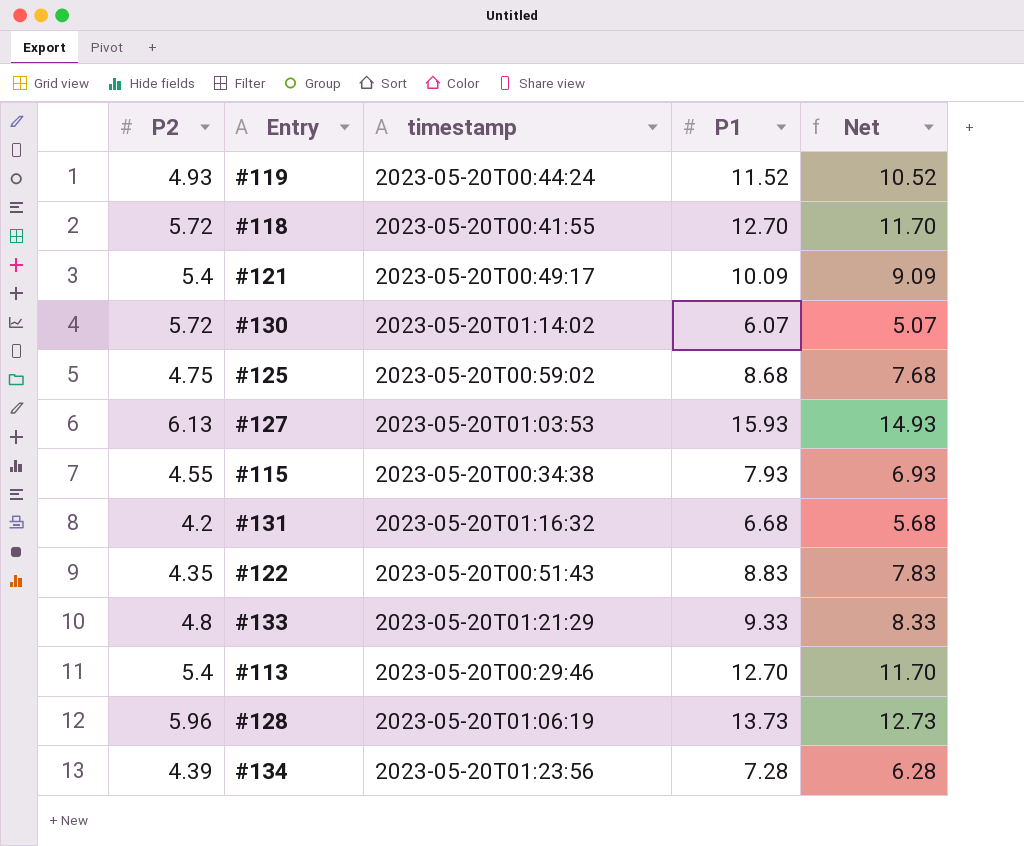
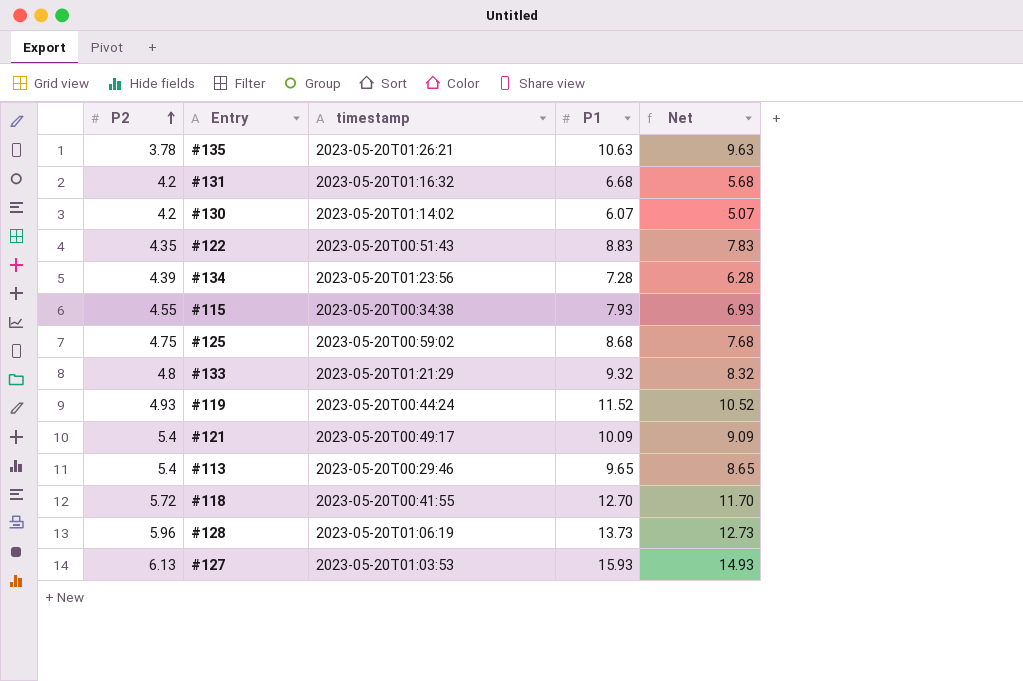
row order: none -> P2 ascending
row #135: none -> 3.78 | 2023-05-20T01:26:21 | 10.63 | 9.63
#130 | P2: 5.72 -> 4.2
#133 | P1: 9.33 -> 9.32
#133 | Net: 8.33 -> 8.32
#113 | P1: 12.70 -> 9.65
#113 | Net: 11.70 -> 8.65

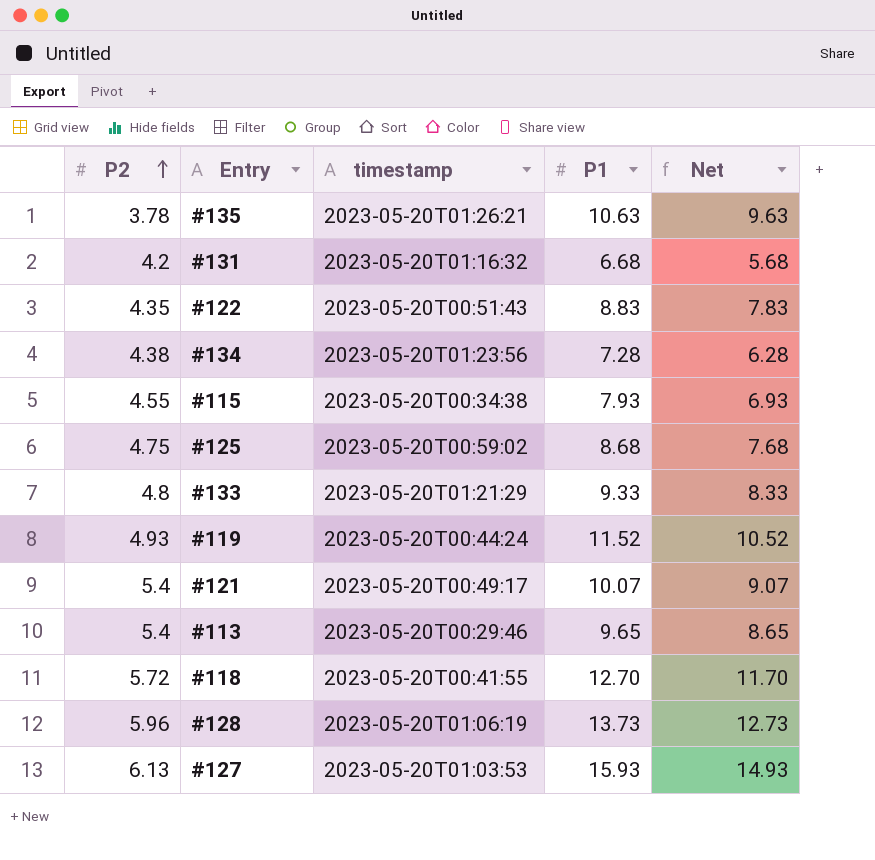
row #130: 4.2 | 2023-05-20T01:14:02 | 6.07 | 5.07 -> none
#134 | P2: 4.39 -> 4.38
#133 | P1: 9.32 -> 9.33
#133 | Net: 8.32 -> 8.33
#121 | P1: 10.09 -> 10.07
#121 | Net: 9.09 -> 9.07

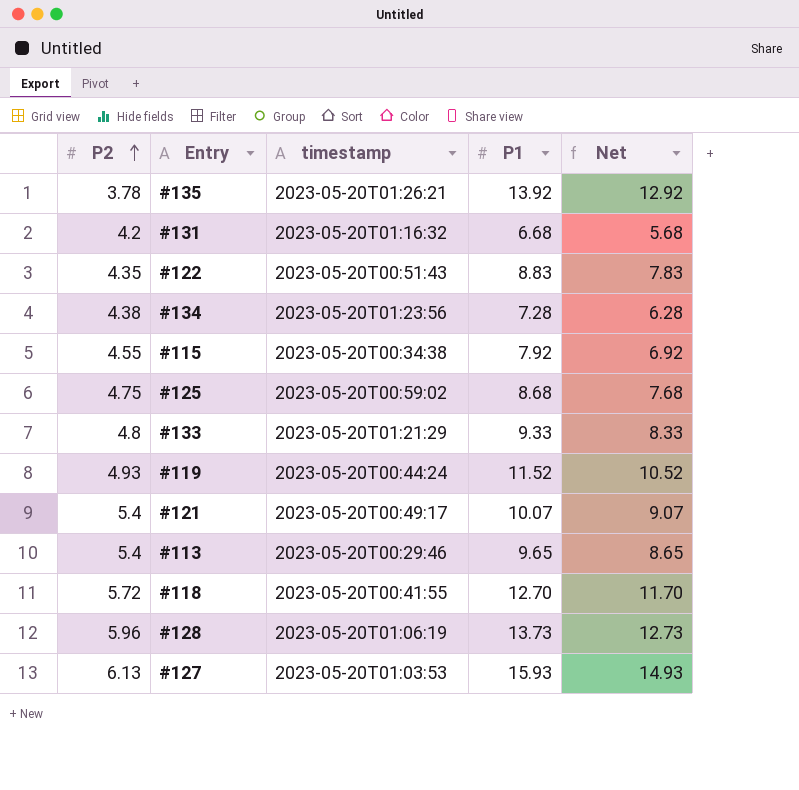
#135 | P1: 10.63 -> 13.92
#135 | Net: 9.63 -> 12.92
#115 | P1: 7.93 -> 7.92
#115 | Net: 6.93 -> 6.92

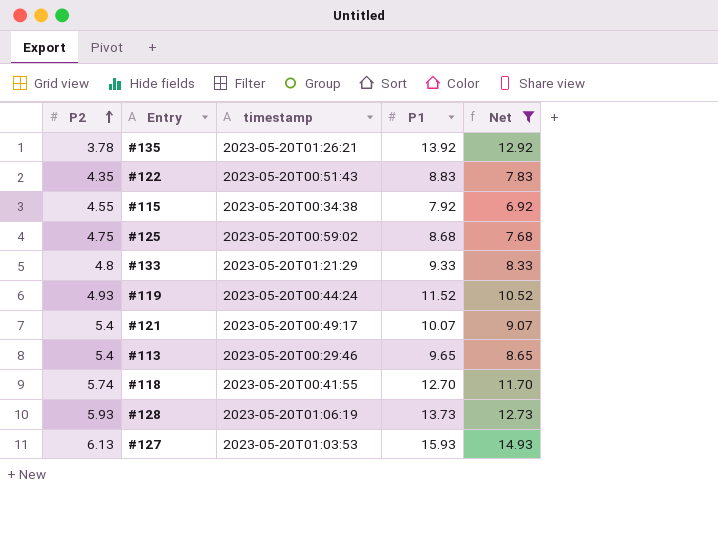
filter: none -> Net >= 6.92
#118 | P2: 5.72 -> 5.74
#128 | P2: 5.96 -> 5.93

